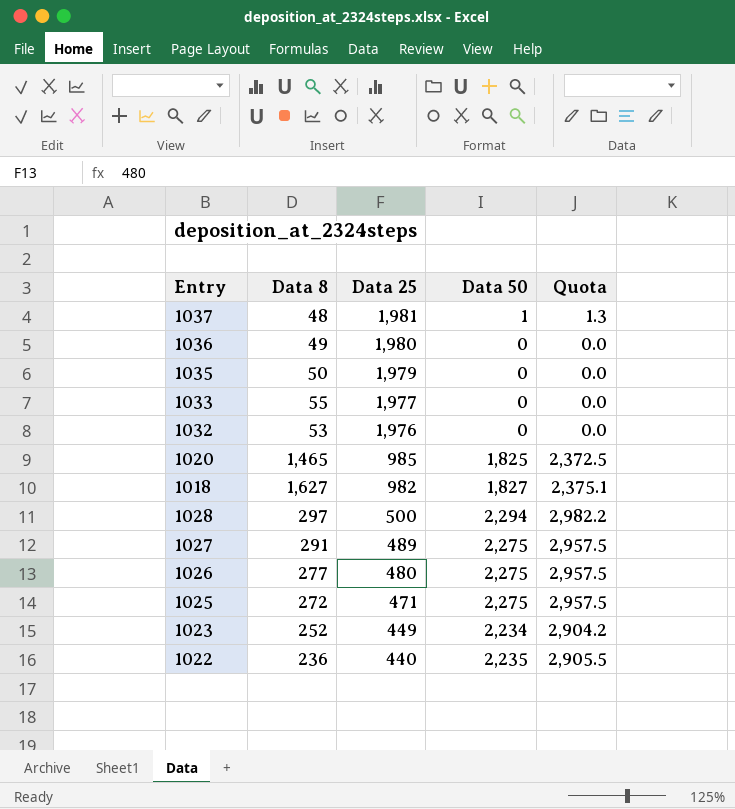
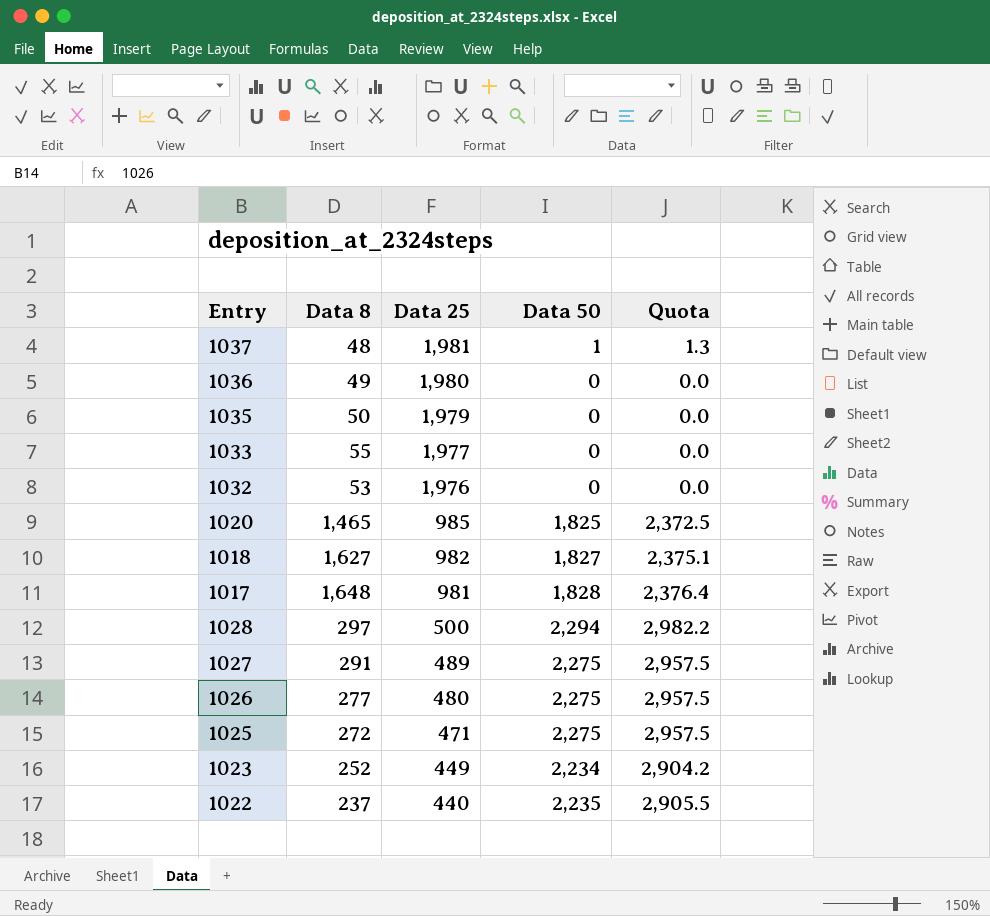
row 1017: none -> 1,648 | 981 | 1,828 | 2,376.4
1022 | Data 8: 236 -> 237

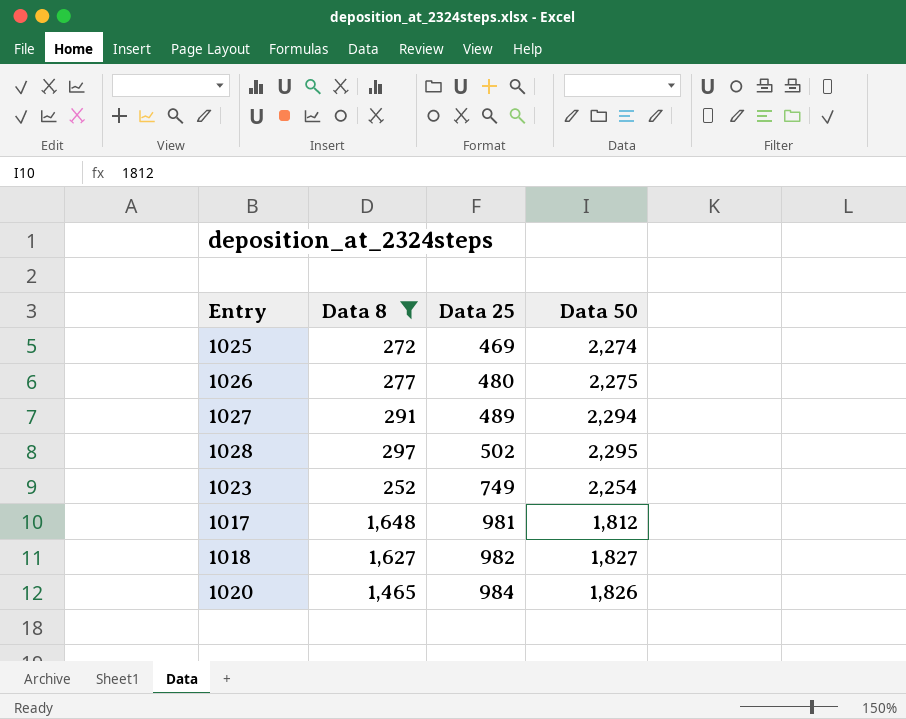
filter: none -> Data 8 >= 252
row order: Data 25 descending -> Data 25 ascending
column Quota | formula: [Data 50] * 1.3 -> none
1025 | Data 25: 471 -> 469
1025 | Data 50: 2,275 -> 2,274
1027 | Data 50: 2,275 -> 2,294
1028 | Data 25: 500 -> 502
1028 | Data 50: 2,294 -> 2,295
1023 | Data 25: 449 -> 749
1023 | Data 50: 2,234 -> 2,254
1017 | Data 50: 1,828 -> 1,812
1020 | Data 25: 985 -> 984
1020 | Data 50: 1,825 -> 1,826

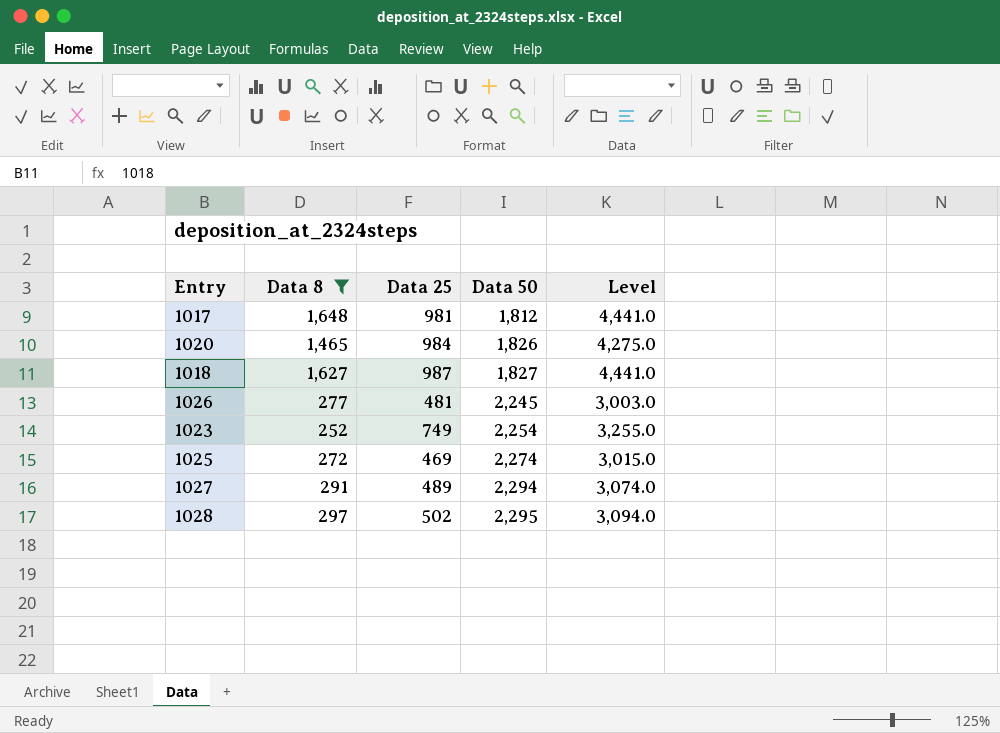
row order: Data 25 ascending -> Data 50 ascending
column Level | formula: none -> [Data 8] + [Data 25] + [Data 50]
1018 | Data 25: 982 -> 987
1026 | Data 25: 480 -> 481
1026 | Data 50: 2,275 -> 2,245

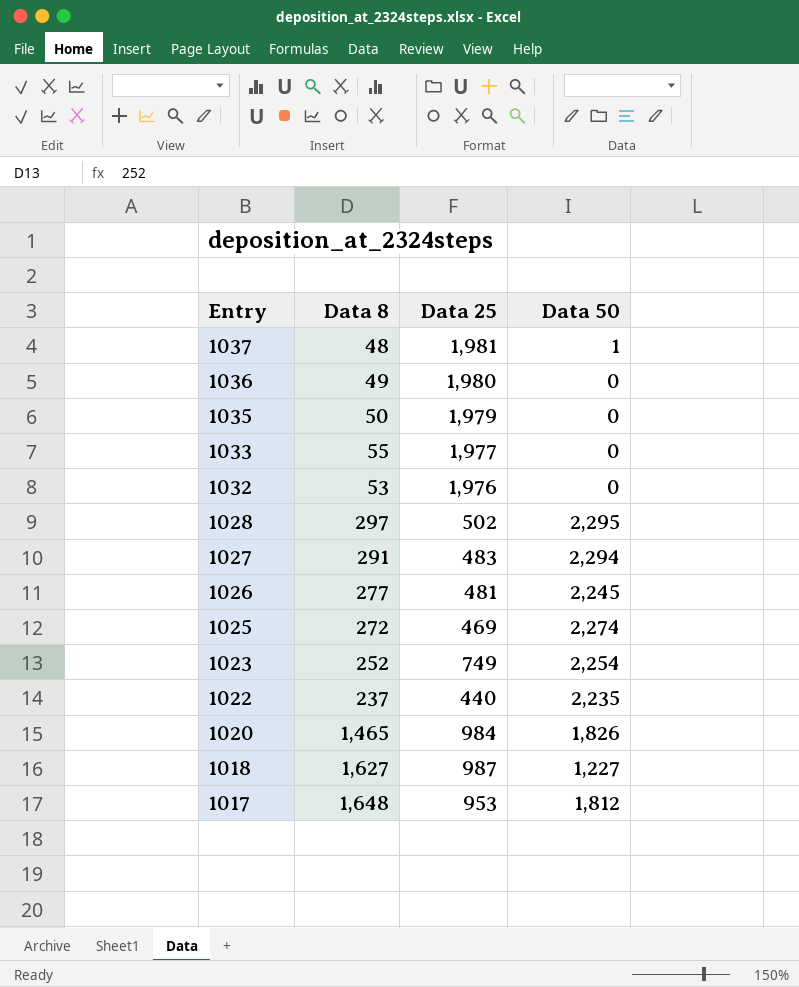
filter: Data 8 >= 252 -> none
row order: Data 50 ascending -> Entry descending
column Level | formula: [Data 8] + [Data 25] + [Data 50] -> none
1027 | Data 25: 489 -> 483
1018 | Data 50: 1,827 -> 1,227
1017 | Data 25: 981 -> 953

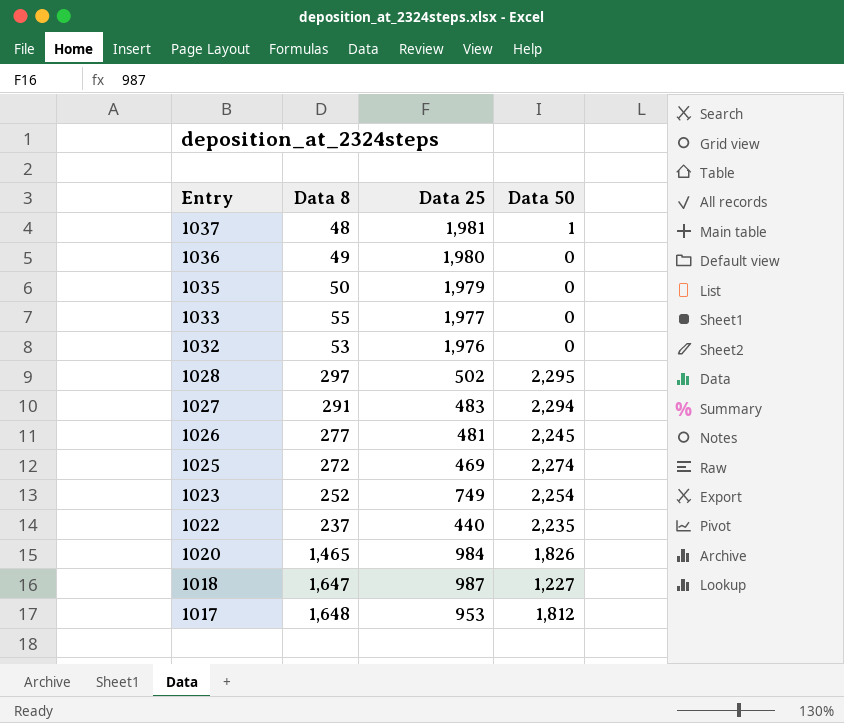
1018 | Data 8: 1,627 -> 1,647

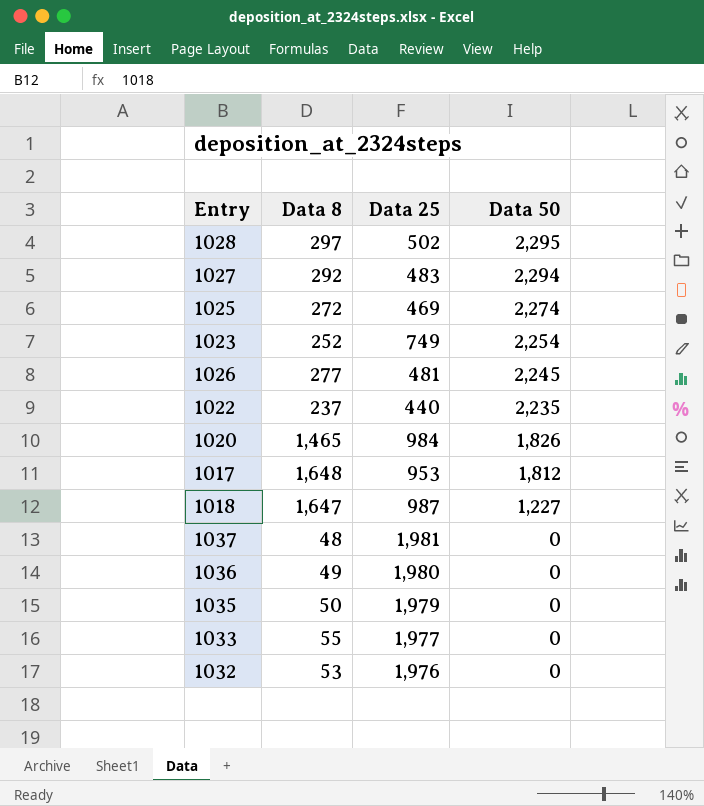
row order: Entry descending -> Data 50 descending
1027 | Data 8: 291 -> 292
1037 | Data 50: 1 -> 0

